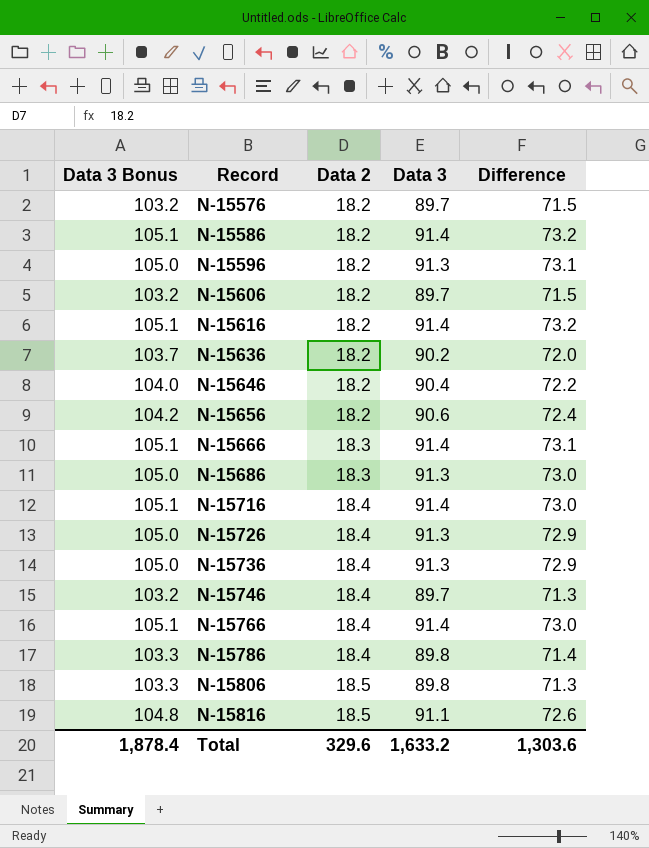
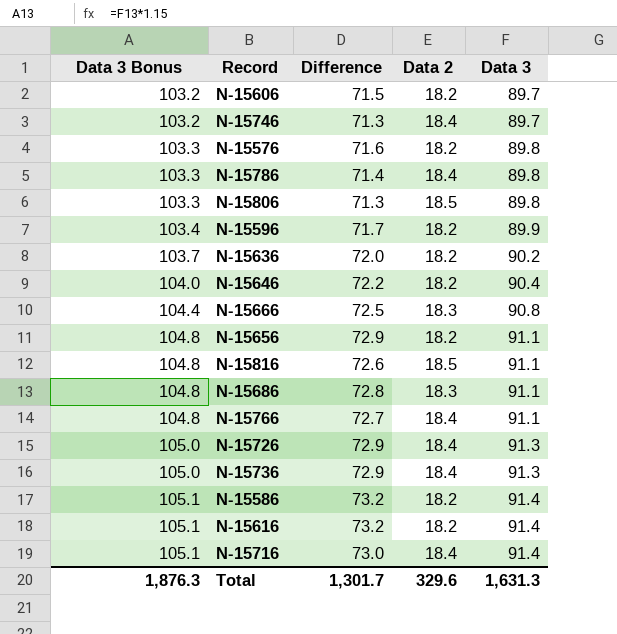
row order: Record ascending -> Data 3 Bonus ascending
column Difference | position: 5 -> 3
N-15576 | Data 3 Bonus: 103.2 -> 103.3
N-15576 | Difference: 71.5 -> 71.6
N-15576 | Data 3: 89.7 -> 89.8
N-15596 | Data 3 Bonus: 105.0 -> 103.4
N-15596 | Difference: 73.1 -> 71.7
N-15596 | Data 3: 91.3 -> 89.9
N-15666 | Data 3 Bonus: 105.1 -> 104.4
N-15666 | Difference: 73.1 -> 72.5
N-15666 | Data 3: 91.4 -> 90.8
N-15656 | Data 3 Bonus: 104.2 -> 104.8
N-15656 | Difference: 72.4 -> 72.9
N-15656 | Data 3: 90.6 -> 91.1
N-15686 | Data 3 Bonus: 105.0 -> 104.8
N-15686 | Difference: 73.0 -> 72.8
N-15686 | Data 3: 91.3 -> 91.1
N-15766 | Data 3 Bonus: 105.1 -> 104.8
N-15766 | Difference: 73.0 -> 72.7
N-15766 | Data 3: 91.4 -> 91.1
Total | Data 3 Bonus: 1,878.4 -> 1,876.3
Total | Difference: 1,303.6 -> 1,301.7
Total | Data 3: 1,633.2 -> 1,631.3

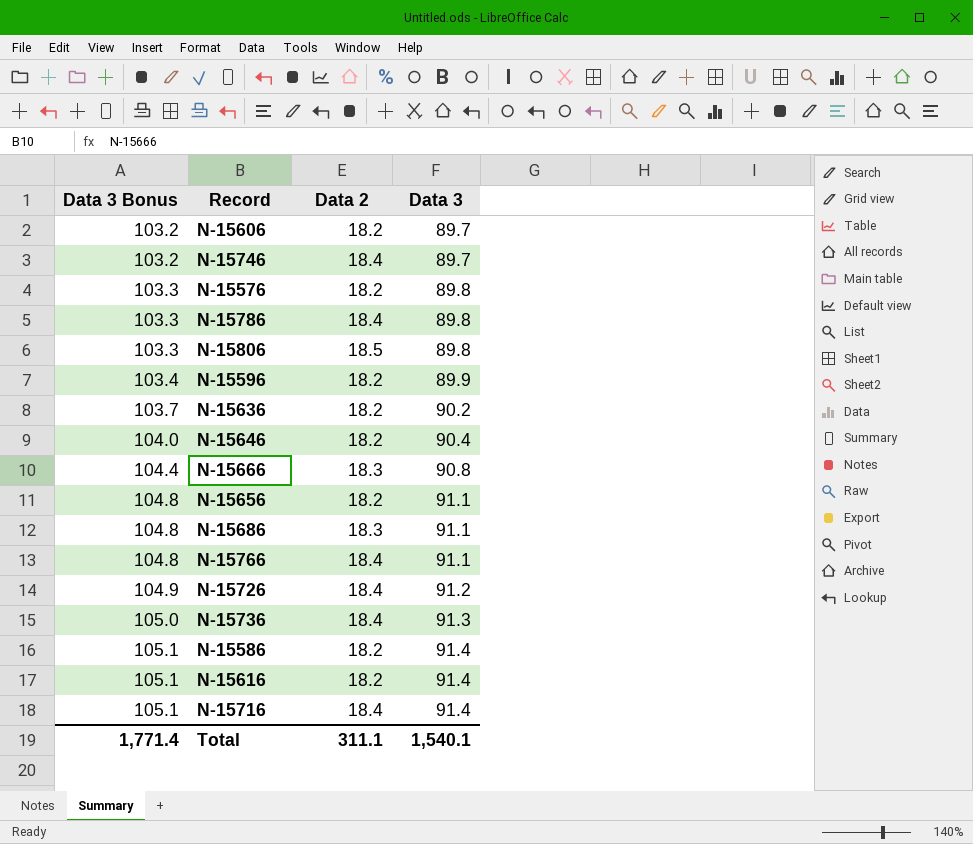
column Difference | formula: [Data 3] - [Data 2] -> none
row N-15816: 104.8 | 72.6 | 18.5 | 91.1 -> none
N-15726 | Data 3 Bonus: 105.0 -> 104.9
N-15726 | Data 3: 91.3 -> 91.2
Total | Data 3 Bonus: 1,876.3 -> 1,771.4
Total | Data 2: 329.6 -> 311.1
Total | Data 3: 1,631.3 -> 1,540.1

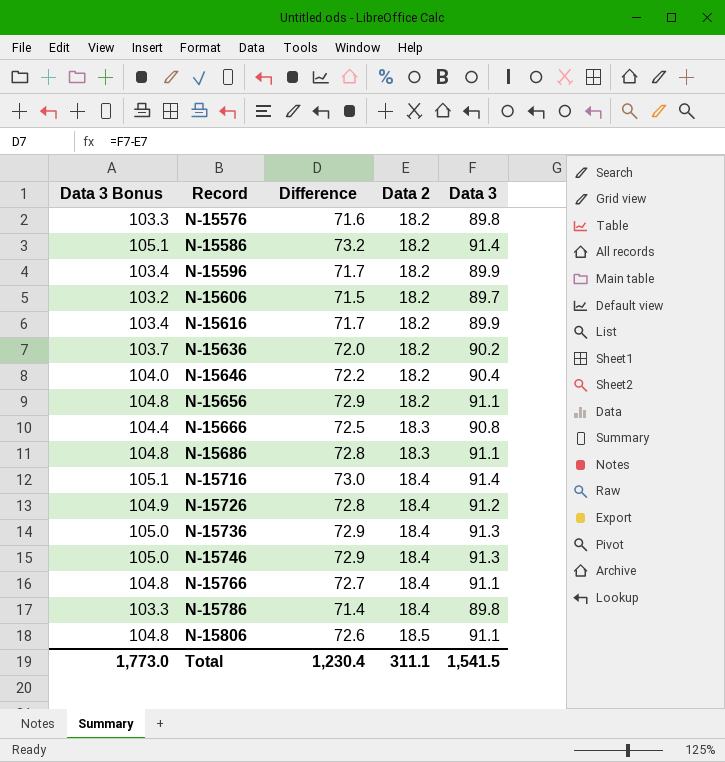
row order: Data 3 Bonus ascending -> Record ascending
column Difference | formula: none -> [Data 3] - [Data 2]
N-15616 | Data 3 Bonus: 105.1 -> 103.4
N-15616 | Data 3: 91.4 -> 89.9
N-15746 | Data 3 Bonus: 103.2 -> 105.0
N-15746 | Data 3: 89.7 -> 91.3
N-15806 | Data 3 Bonus: 103.3 -> 104.8
N-15806 | Data 3: 89.8 -> 91.1
Total | Data 3 Bonus: 1,771.4 -> 1,773.0
Total | Data 3: 1,540.1 -> 1,541.5

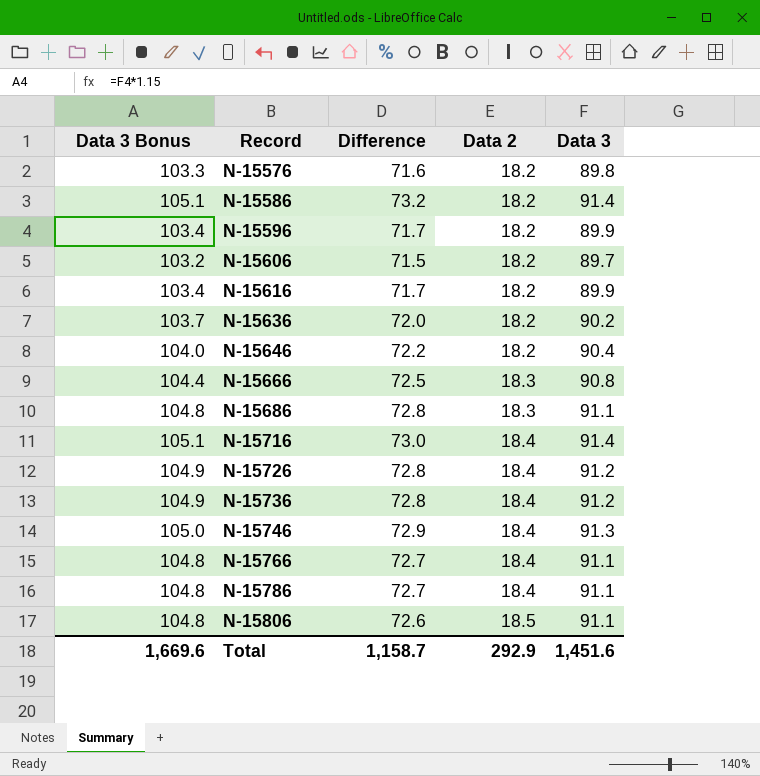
row N-15656: 104.8 | 72.9 | 18.2 | 91.1 -> none
N-15736 | Data 3 Bonus: 105.0 -> 104.9
N-15736 | Difference: 72.9 -> 72.8
N-15736 | Data 3: 91.3 -> 91.2
N-15786 | Data 3 Bonus: 103.3 -> 104.8
N-15786 | Difference: 71.4 -> 72.7
N-15786 | Data 3: 89.8 -> 91.1
Total | Data 3 Bonus: 1,773.0 -> 1,669.6
Total | Difference: 1,230.4 -> 1,158.7
Total | Data 2: 311.1 -> 292.9
Total | Data 3: 1,541.5 -> 1,451.6

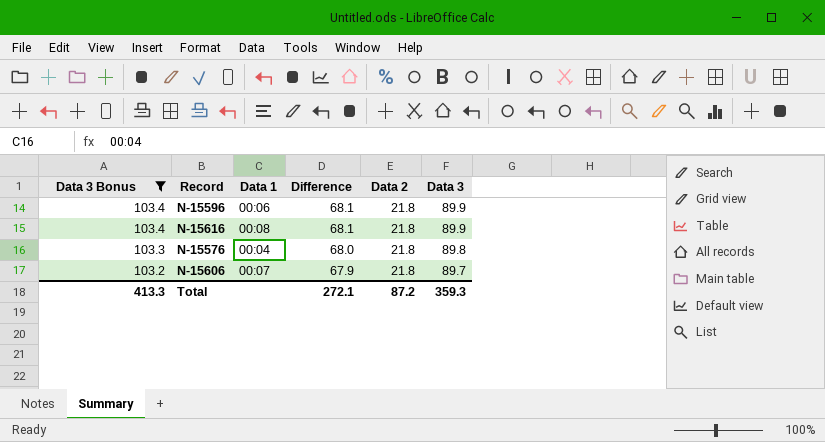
filter: none -> Data 3 Bonus <= 103.4
row order: Record ascending -> Data 3 Bonus descending
column Data 1 | position: none -> 3
N-15596 | Difference: 71.7 -> 68.1
N-15596 | Data 2: 18.2 -> 21.8
N-15616 | Difference: 71.7 -> 68.1
N-15616 | Data 2: 18.2 -> 21.8
N-15576 | Difference: 71.6 -> 68.0
N-15576 | Data 2: 18.2 -> 21.8
N-15606 | Difference: 71.5 -> 67.9
N-15606 | Data 2: 18.2 -> 21.8
Total | Data 3 Bonus: 1,669.6 -> 413.3
Total | Difference: 1,158.7 -> 272.1
Total | Data 2: 292.9 -> 87.2
Total | Data 3: 1,451.6 -> 359.3

